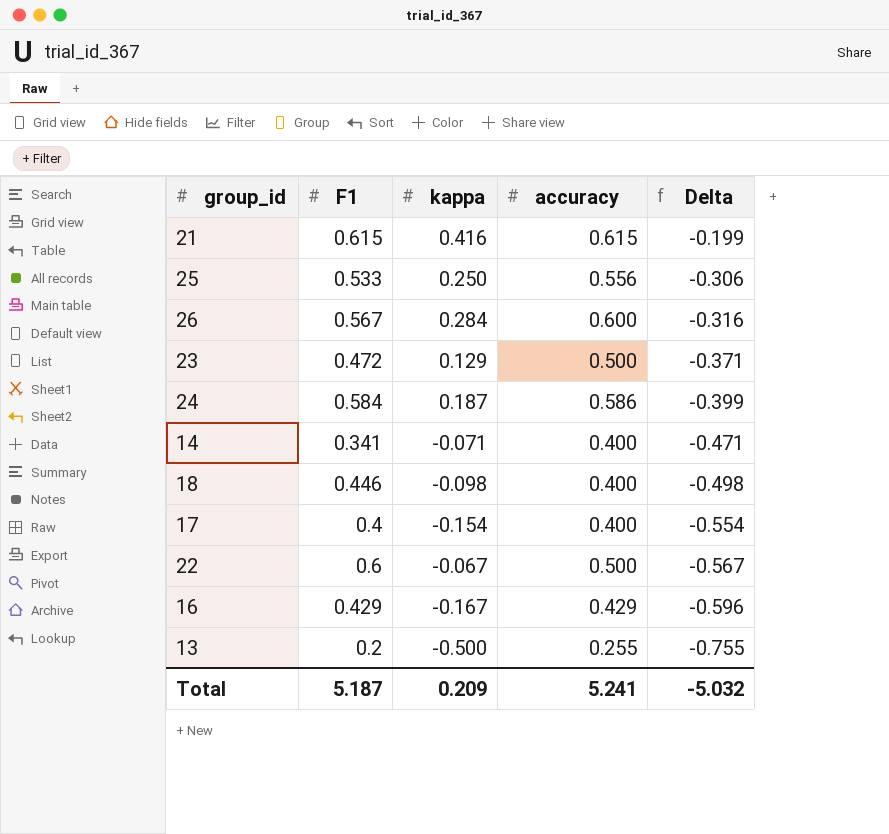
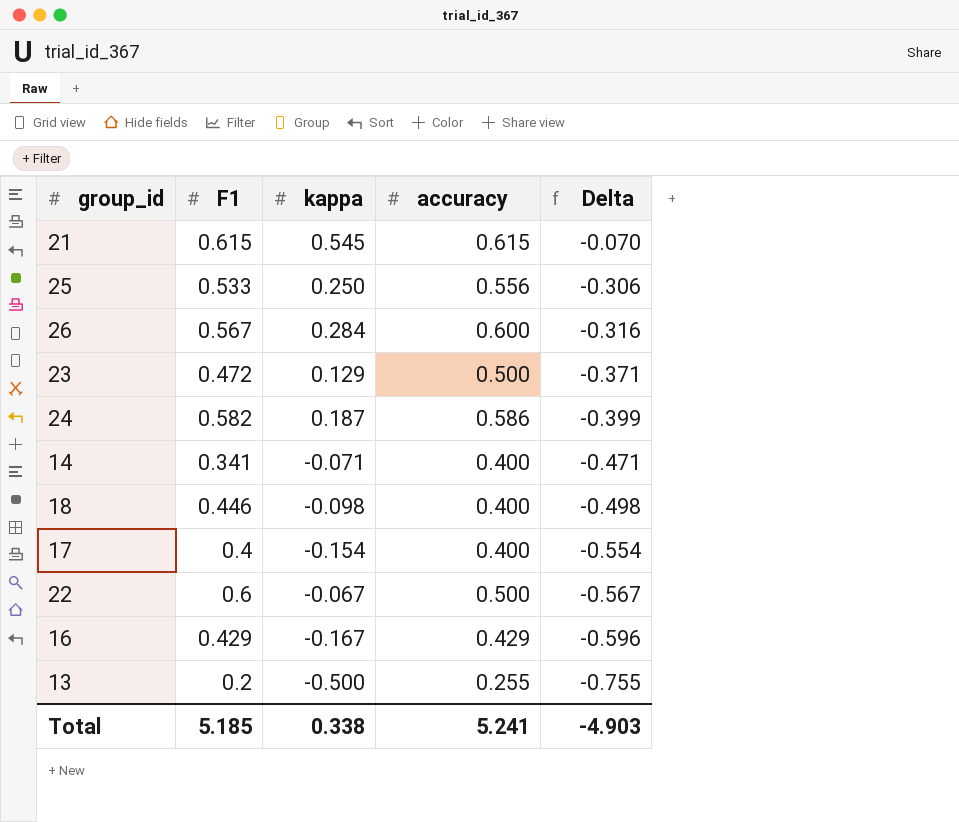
21 | kappa: 0.416 -> 0.545
21 | Delta: -0.199 -> -0.070
24 | F1: 0.584 -> 0.582
Total | F1: 5.187 -> 5.185
Total | kappa: 0.209 -> 0.338
Total | Delta: -5.032 -> -4.903

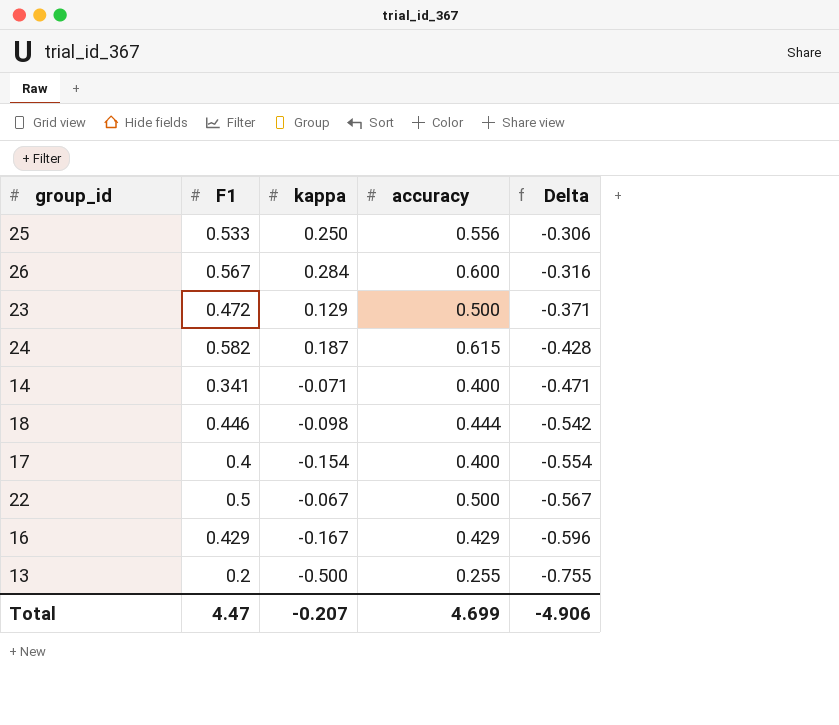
row 21: 0.615 | 0.545 | 0.615 | -0.070 -> none
24 | accuracy: 0.586 -> 0.615
24 | Delta: -0.399 -> -0.428
18 | accuracy: 0.400 -> 0.444
18 | Delta: -0.498 -> -0.542
22 | F1: 0.6 -> 0.5
Total | F1: 5.185 -> 4.47
Total | kappa: 0.338 -> -0.207
Total | accuracy: 5.241 -> 4.699
Total | Delta: -4.903 -> -4.906

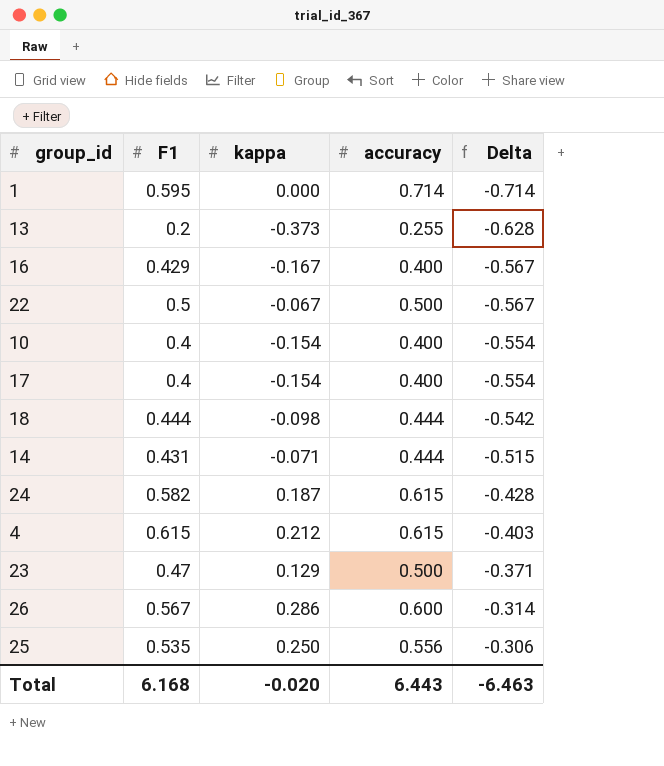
row order: Delta descending -> Delta ascending
row 1: none -> 0.595 | 0.000 | 0.714 | -0.714
13 | kappa: -0.500 -> -0.373
13 | Delta: -0.755 -> -0.628
16 | accuracy: 0.429 -> 0.400
16 | Delta: -0.596 -> -0.567
row 10: none -> 0.4 | -0.154 | 0.400 | -0.554
18 | F1: 0.446 -> 0.444
14 | F1: 0.341 -> 0.431
14 | accuracy: 0.400 -> 0.444
14 | Delta: -0.471 -> -0.515
row 4: none -> 0.615 | 0.212 | 0.615 | -0.403
23 | F1: 0.472 -> 0.47
26 | kappa: 0.284 -> 0.286
26 | Delta: -0.316 -> -0.314
25 | F1: 0.533 -> 0.535
Total | F1: 4.47 -> 6.168
Total | kappa: -0.207 -> -0.020
Total | accuracy: 4.699 -> 6.443
Total | Delta: -4.906 -> -6.463

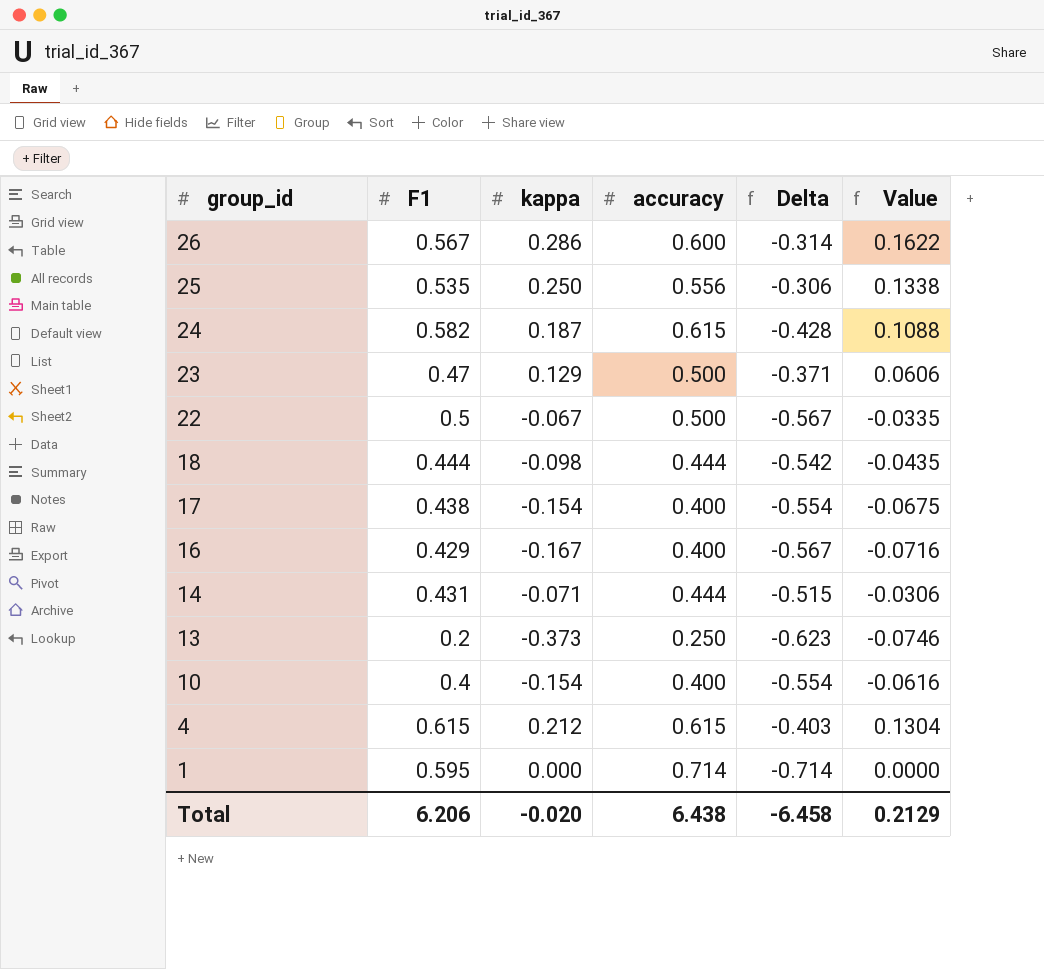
row order: Delta ascending -> group_id descending
column Value | formula: none -> [F1] * [kappa]
17 | F1: 0.4 -> 0.438
13 | accuracy: 0.255 -> 0.250
13 | Delta: -0.628 -> -0.623
Total | F1: 6.168 -> 6.206
Total | accuracy: 6.443 -> 6.438
Total | Delta: -6.463 -> -6.458

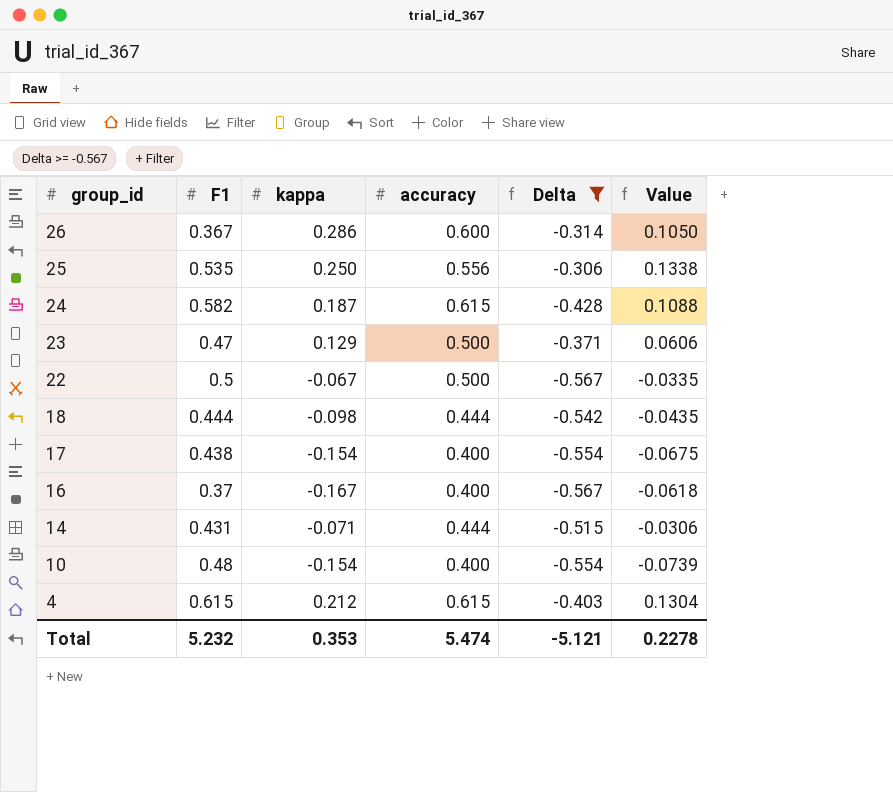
filter: none -> Delta >= -0.567
26 | F1: 0.567 -> 0.367
26 | Value: 0.1622 -> 0.1050
16 | F1: 0.429 -> 0.37
16 | Value: -0.0716 -> -0.0618
10 | F1: 0.4 -> 0.48
10 | Value: -0.0616 -> -0.0739
Total | F1: 6.206 -> 5.232
Total | kappa: -0.020 -> 0.353
Total | accuracy: 6.438 -> 5.474
Total | Delta: -6.458 -> -5.121
Total | Value: 0.2129 -> 0.2278

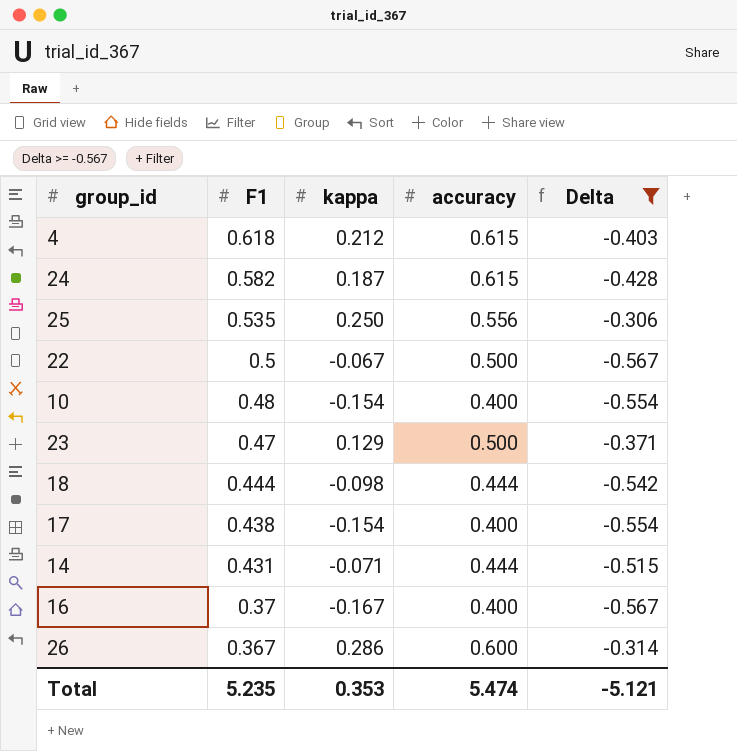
row order: group_id descending -> F1 descending
column Value | formula: [F1] * [kappa] -> none
4 | F1: 0.615 -> 0.618
Total | F1: 5.232 -> 5.235

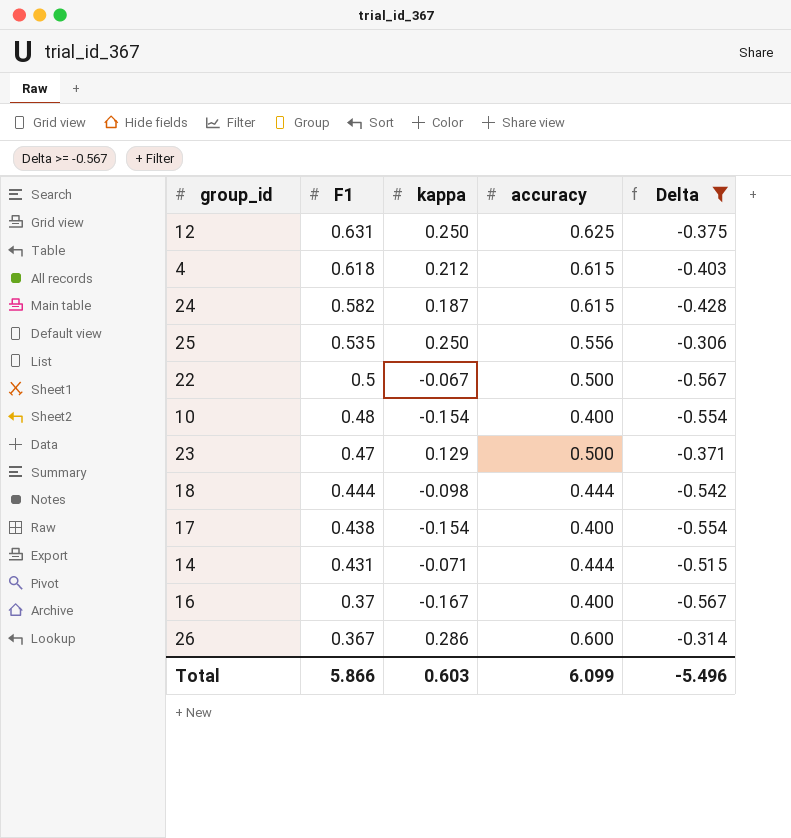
row 12: none -> 0.631 | 0.250 | 0.625 | -0.375
Total | F1: 5.235 -> 5.866
Total | kappa: 0.353 -> 0.603
Total | accuracy: 5.474 -> 6.099
Total | Delta: -5.121 -> -5.496

